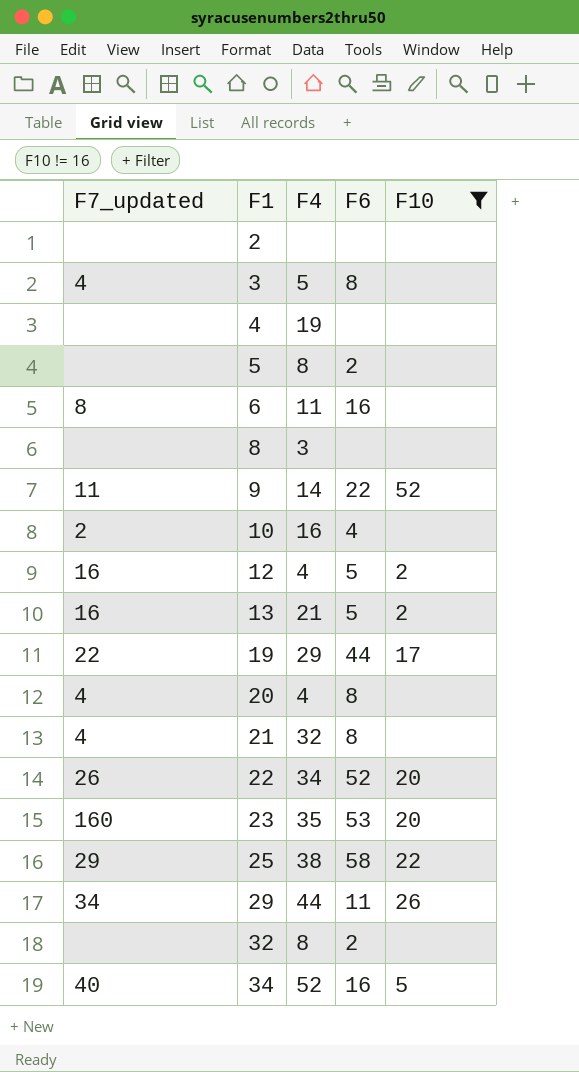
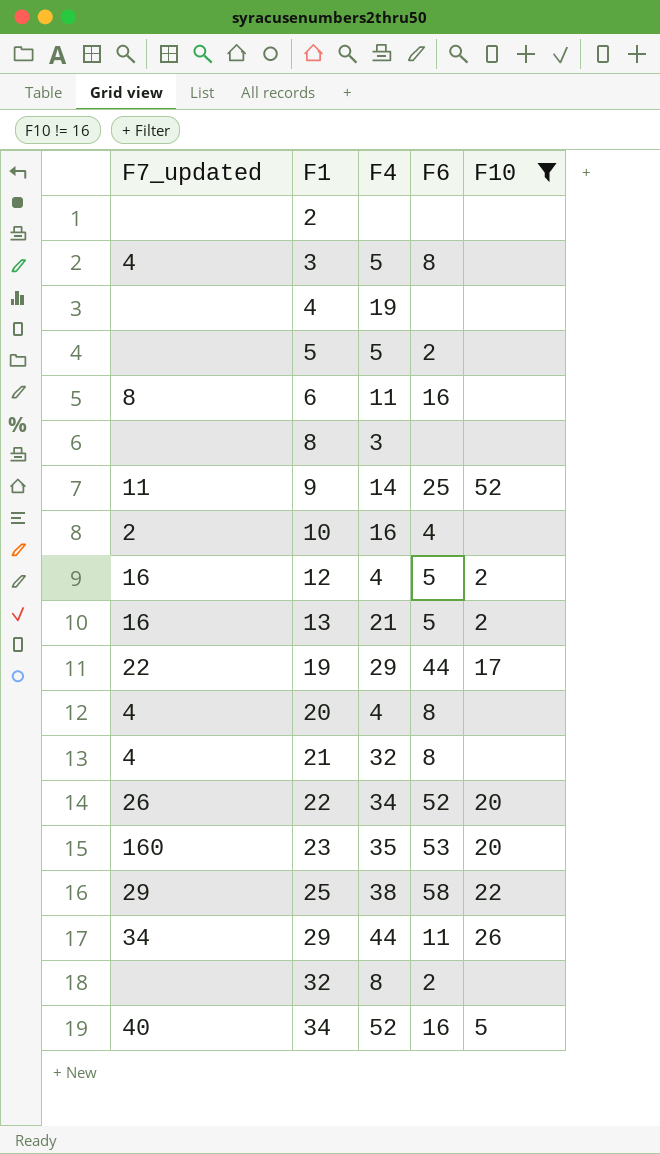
5 | F4: 8 -> 5
9 | F6: 22 -> 25

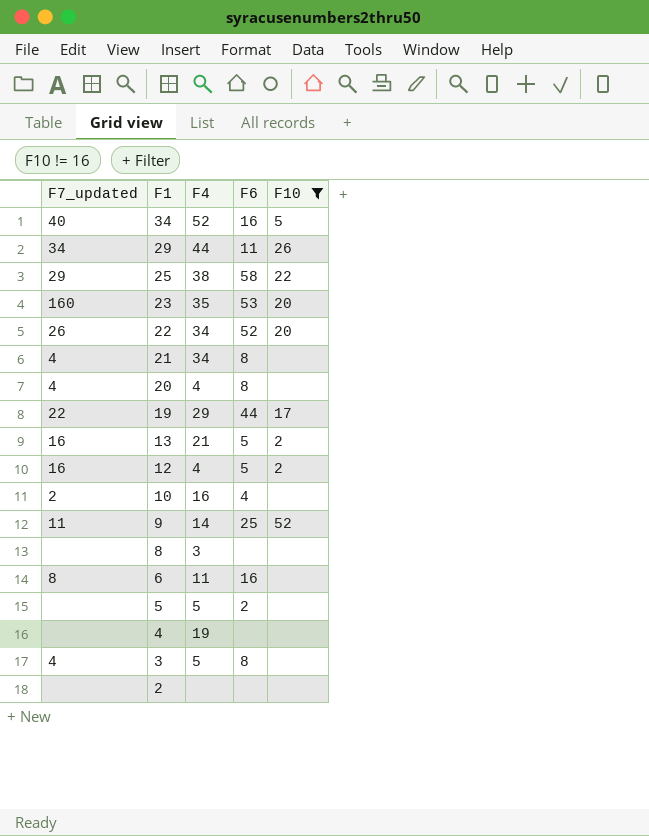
row order: F1 ascending -> F1 descending
row 32: none | 8 | 2 | none -> none
21 | F4: 32 -> 34

